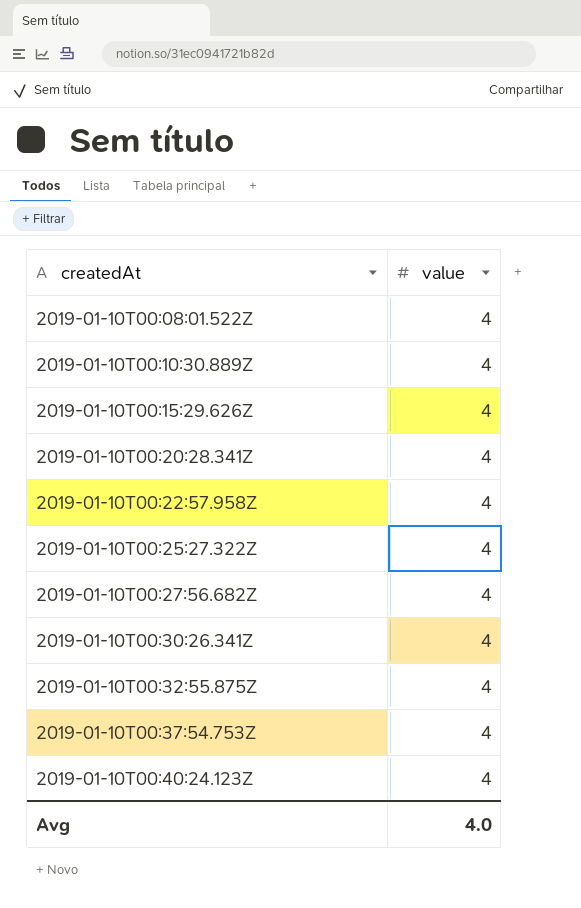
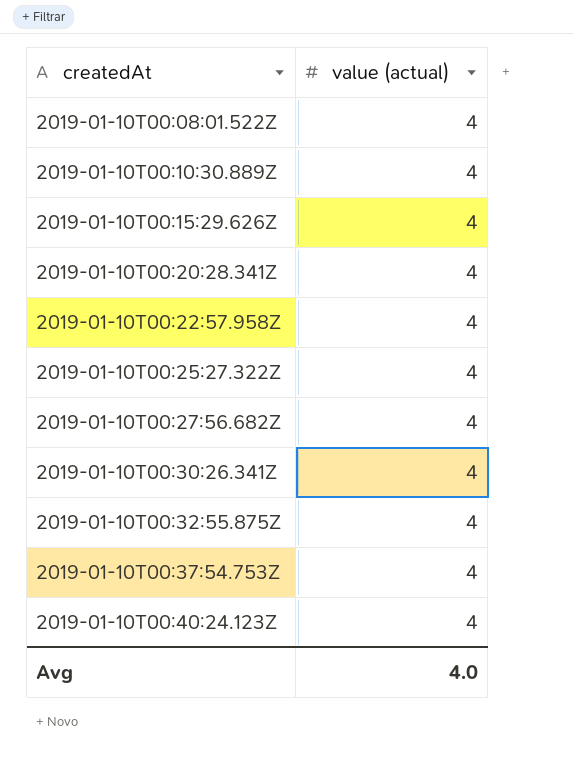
column name: value -> value (actual)

